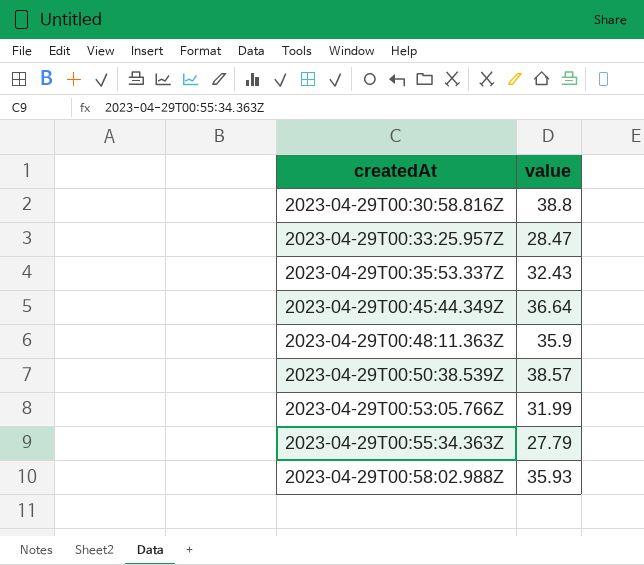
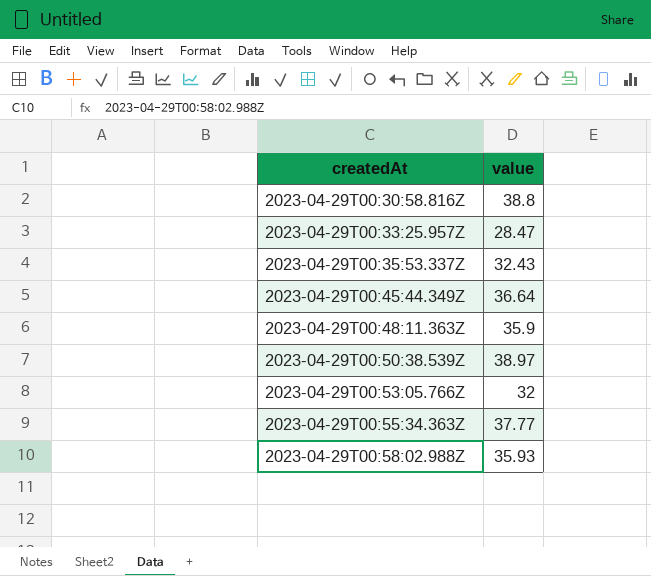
2023-04-29T00:50:38.539Z | value: 38.57 -> 38.97
2023-04-29T00:53:05.766Z | value: 31.99 -> 32
2023-04-29T00:55:34.363Z | value: 27.79 -> 37.77

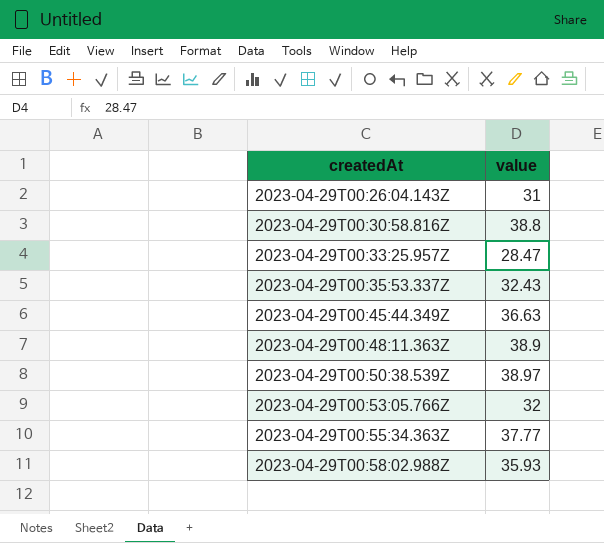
row 2023-04-29T00:26:04.143Z: none -> 31
2023-04-29T00:45:44.349Z | value: 36.64 -> 36.63
2023-04-29T00:48:11.363Z | value: 35.9 -> 38.9

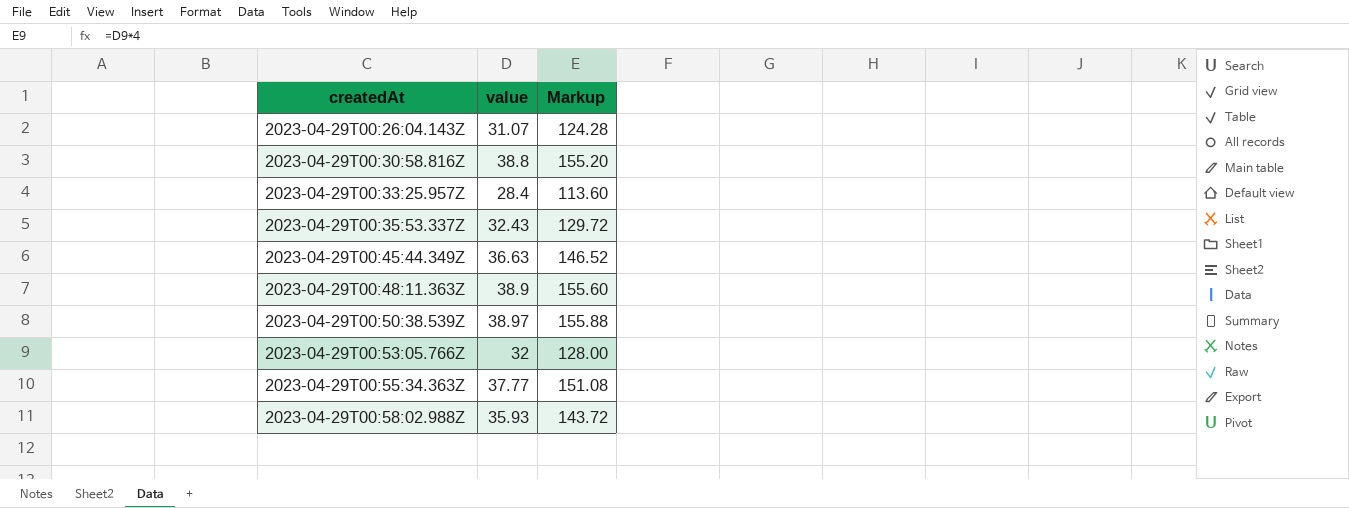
column Markup | formula: none -> [value] * 4
2023-04-29T00:26:04.143Z | value: 31 -> 31.07
2023-04-29T00:33:25.957Z | value: 28.47 -> 28.4

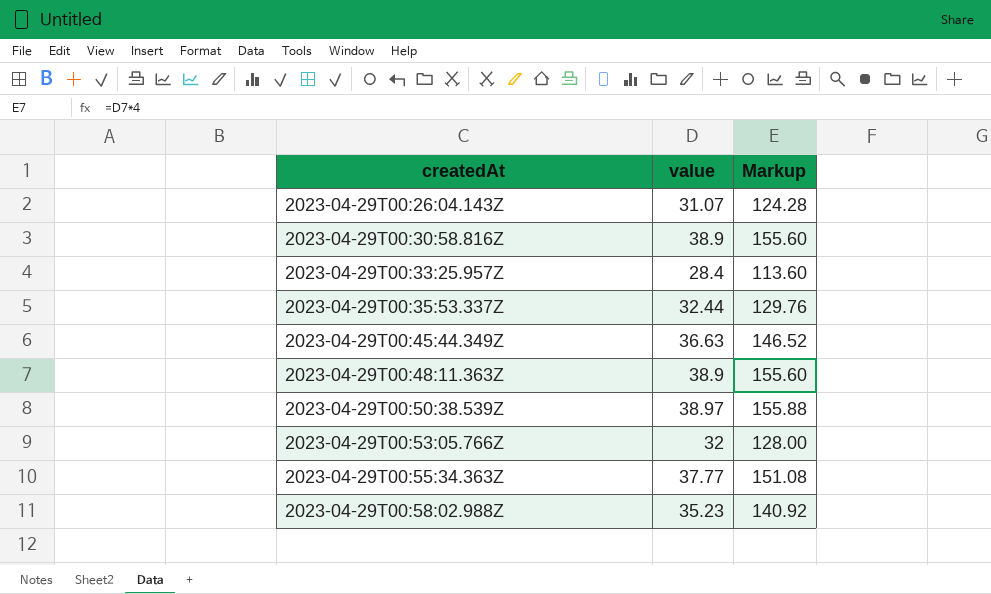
2023-04-29T00:30:58.816Z | value: 38.8 -> 38.9
2023-04-29T00:30:58.816Z | Markup: 155.20 -> 155.60
2023-04-29T00:35:53.337Z | value: 32.43 -> 32.44
2023-04-29T00:35:53.337Z | Markup: 129.72 -> 129.76
2023-04-29T00:58:02.988Z | value: 35.93 -> 35.23
2023-04-29T00:58:02.988Z | Markup: 143.72 -> 140.92

